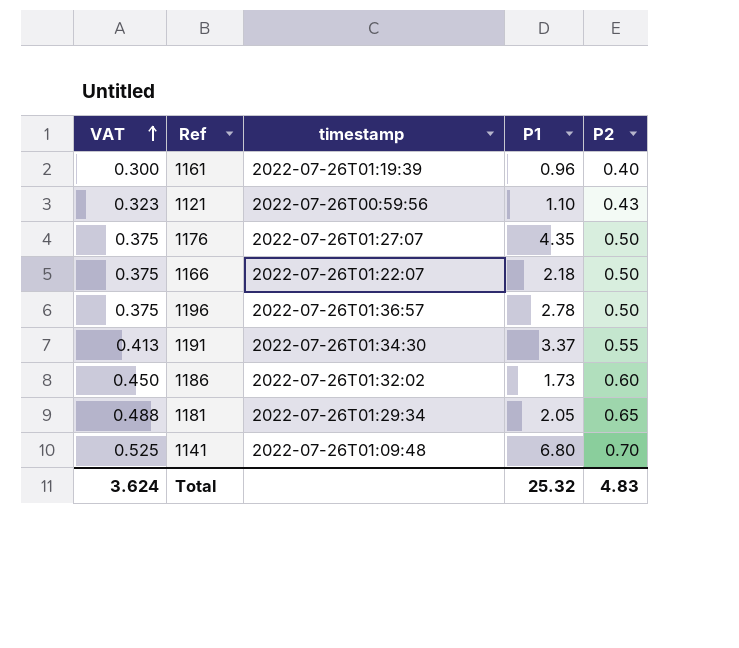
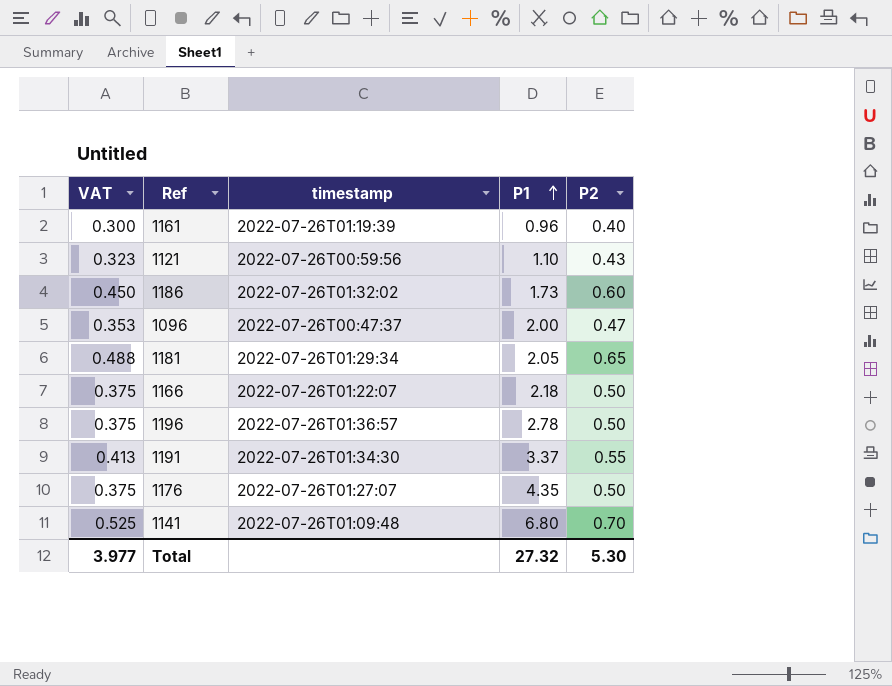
row order: VAT ascending -> P1 ascending
row 1096: none -> 0.353 | 2022-07-26T00:47:37 | 2.00 | 0.47
Total | VAT: 3.624 -> 3.977
Total | P1: 25.32 -> 27.32
Total | P2: 4.83 -> 5.30

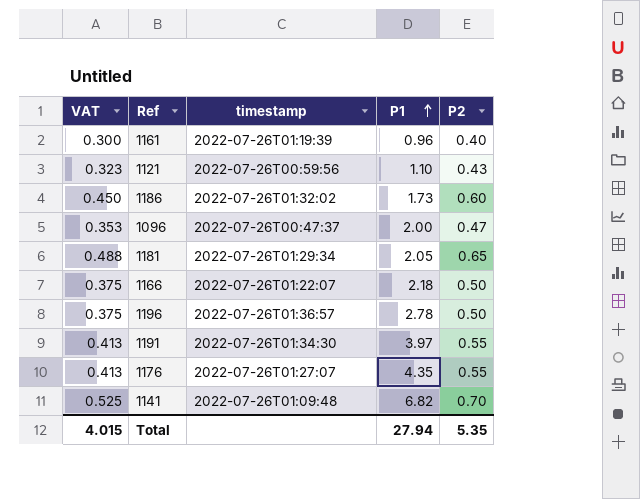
1191 | P1: 3.37 -> 3.97
1176 | VAT: 0.375 -> 0.413
1176 | P2: 0.50 -> 0.55
1141 | P1: 6.80 -> 6.82
Total | VAT: 3.977 -> 4.015
Total | P1: 27.32 -> 27.94
Total | P2: 5.30 -> 5.35

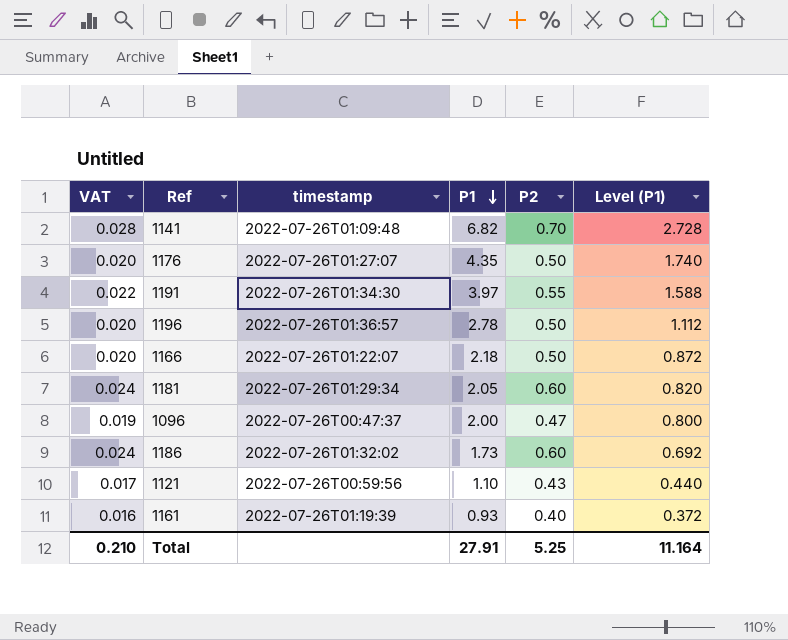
row order: P1 ascending -> P1 descending
column VAT | formula: [P2] * 0.75 -> [P2] * 0.04
column Level (P1) | formula: none -> [P1] * 0.4
1176 | P2: 0.55 -> 0.50
1181 | P2: 0.65 -> 0.60
1161 | P1: 0.96 -> 0.93
Total | VAT: 4.015 -> 0.210
Total | P1: 27.94 -> 27.91
Total | P2: 5.35 -> 5.25

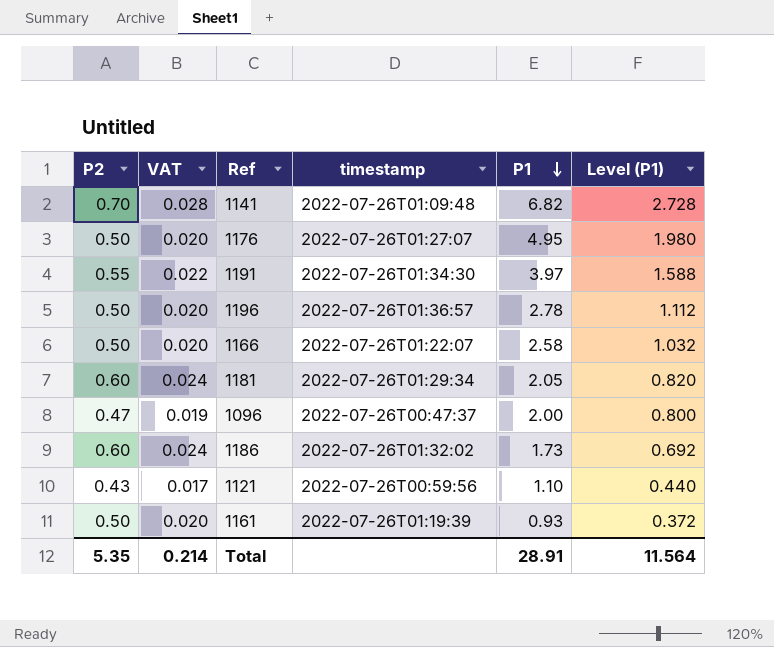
column P2 | position: 5 -> 1
1176 | P1: 4.35 -> 4.95
1176 | Level (P1): 1.740 -> 1.980
1166 | P1: 2.18 -> 2.58
1166 | Level (P1): 0.872 -> 1.032
1161 | P2: 0.40 -> 0.50
1161 | VAT: 0.016 -> 0.020
Total | P2: 5.25 -> 5.35
Total | VAT: 0.210 -> 0.214
Total | P1: 27.91 -> 28.91
Total | Level (P1): 11.164 -> 11.564

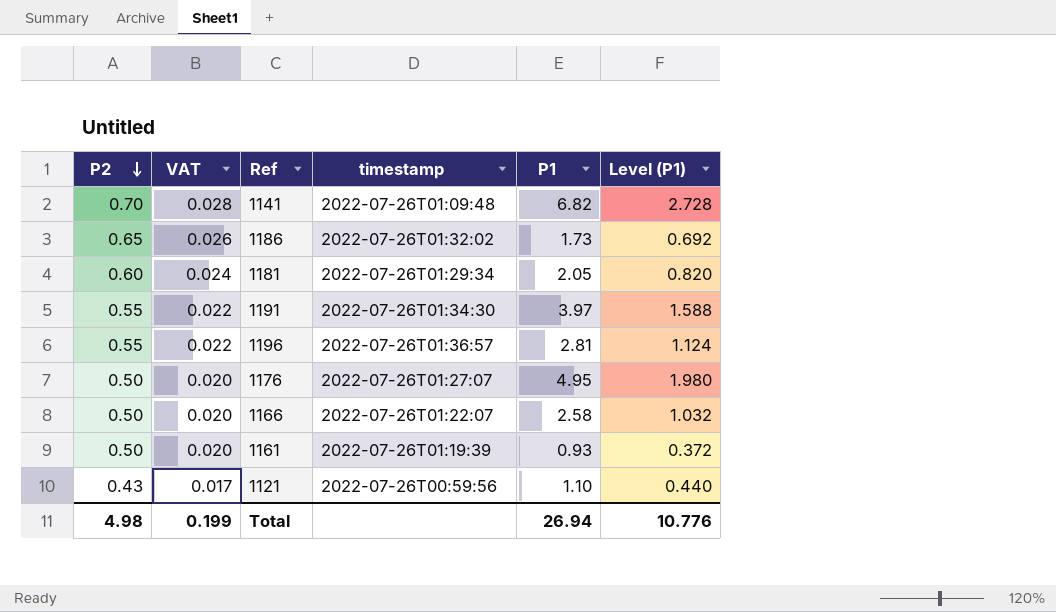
row order: P1 descending -> P2 descending
row 1096: 0.47 | 0.019 | 2022-07-26T00:47:37 | 2.00 | 0.800 -> none
1186 | P2: 0.60 -> 0.65
1186 | VAT: 0.024 -> 0.026
1196 | P2: 0.50 -> 0.55
1196 | VAT: 0.020 -> 0.022
1196 | P1: 2.78 -> 2.81
1196 | Level (P1): 1.112 -> 1.124
Total | P2: 5.35 -> 4.98
Total | VAT: 0.214 -> 0.199
Total | P1: 28.91 -> 26.94
Total | Level (P1): 11.564 -> 10.776

